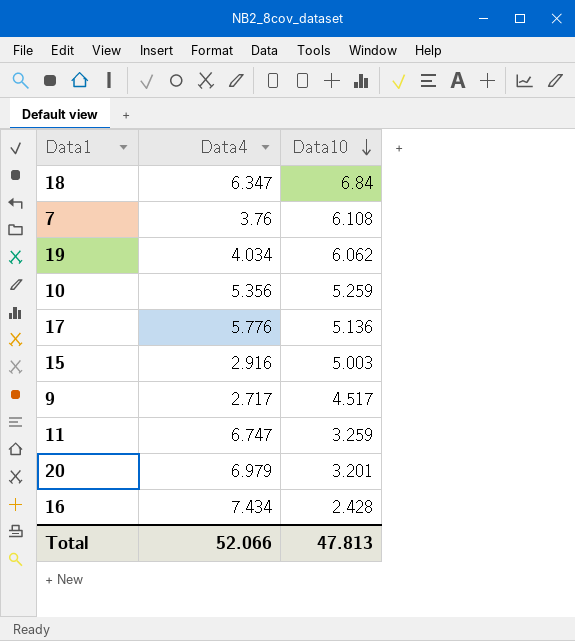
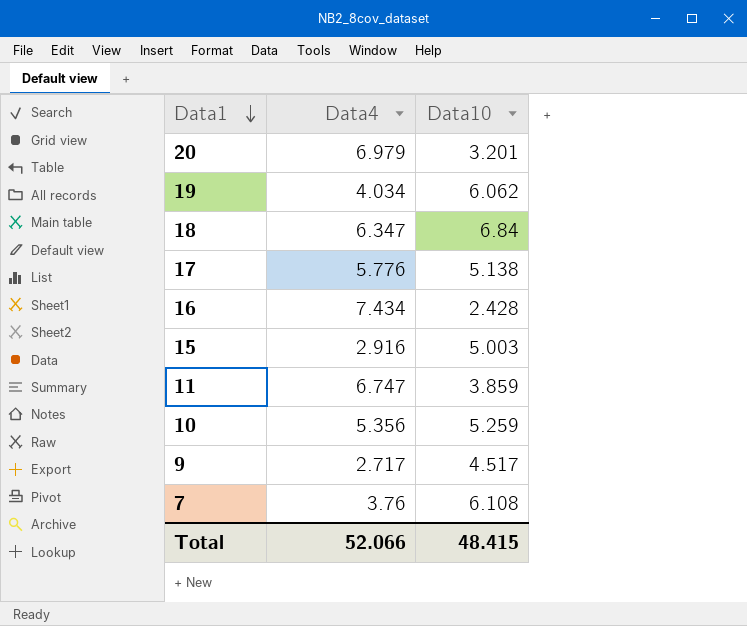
row order: Data10 descending -> Data1 descending
17 | Data10: 5.136 -> 5.138
11 | Data10: 3.259 -> 3.859
Total | Data10: 47.813 -> 48.415

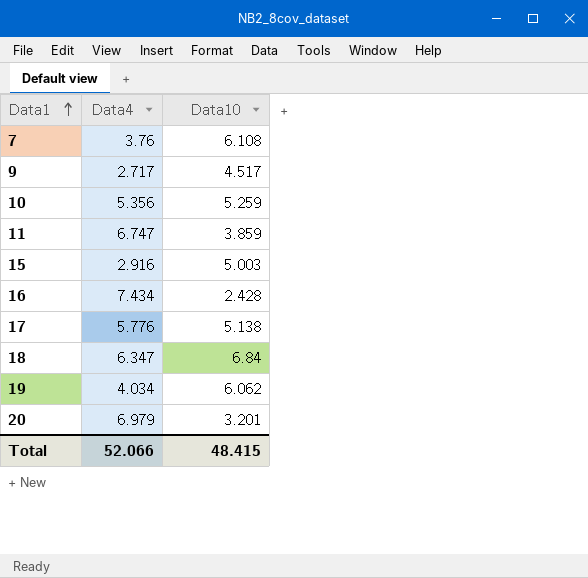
row order: Data1 descending -> Data1 ascending

